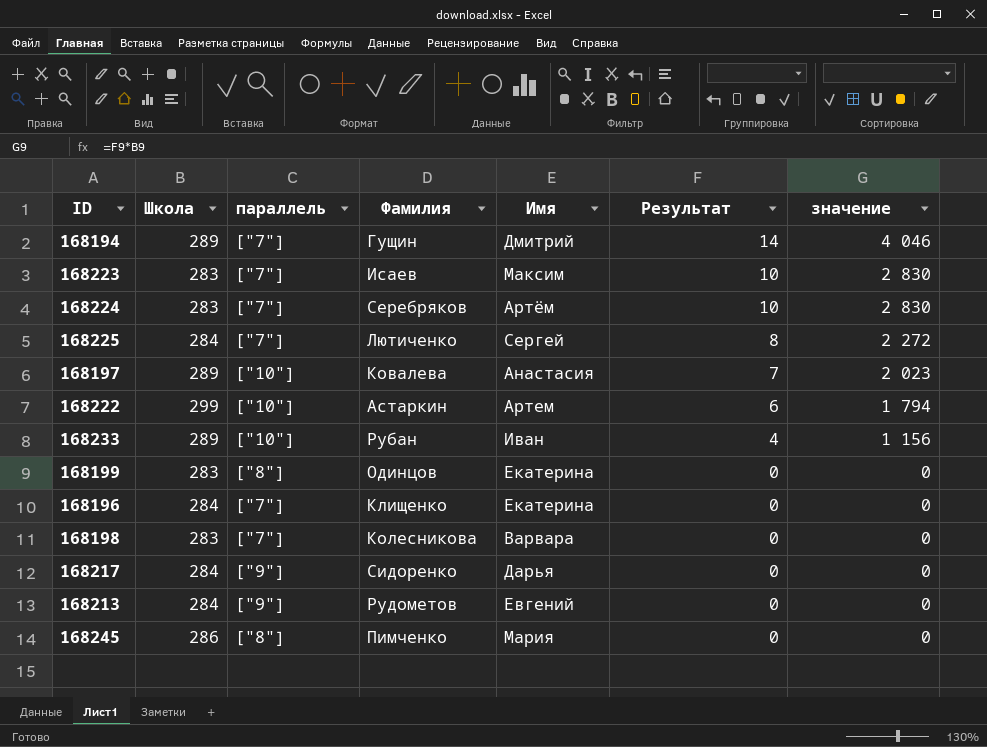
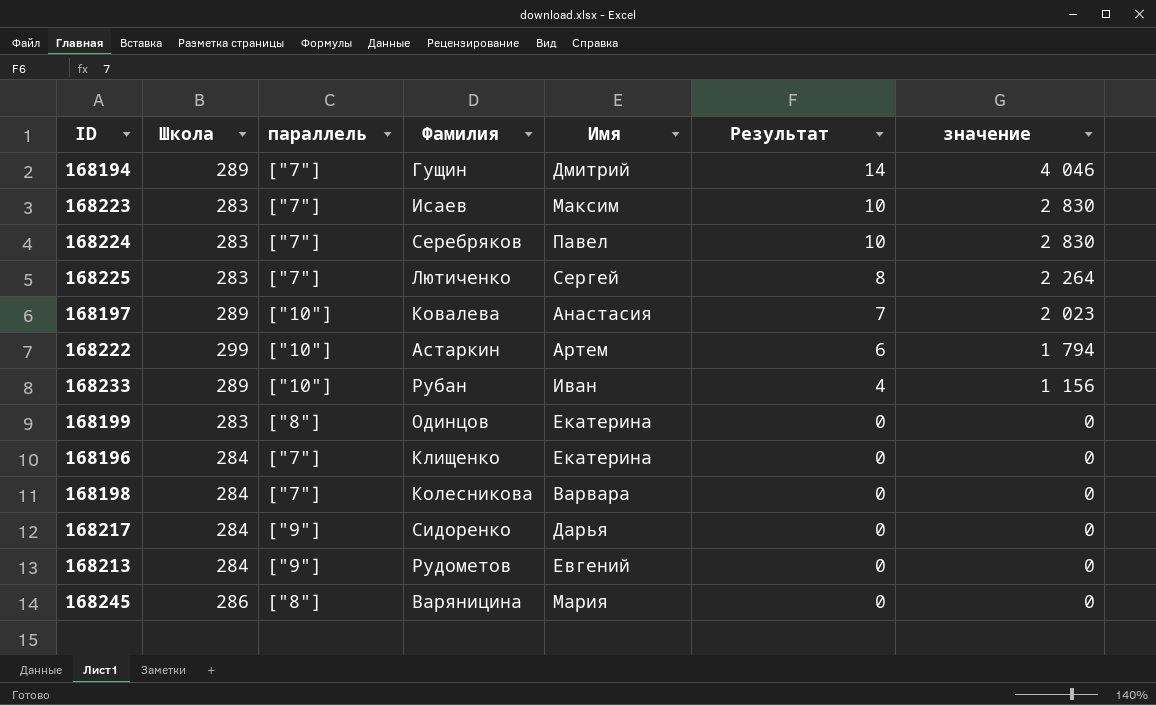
168224 | Имя: Артём -> Павел
168225 | Школа: 284 -> 283
168225 | значение: 2 272 -> 2 264
168198 | Школа: 283 -> 284
168245 | Фамилия: Пимченко -> Варяницина

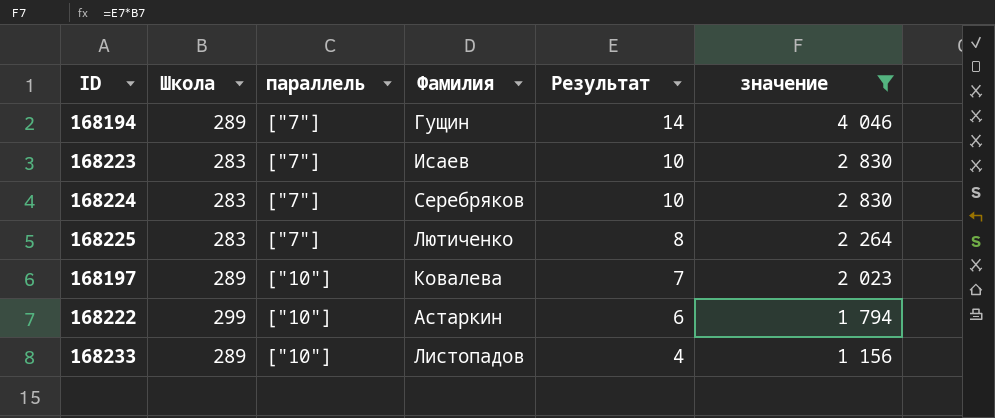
filter: none -> значение != 0
column Имя | position: 5 -> none
168233 | Фамилия: Рубан -> Листопадов

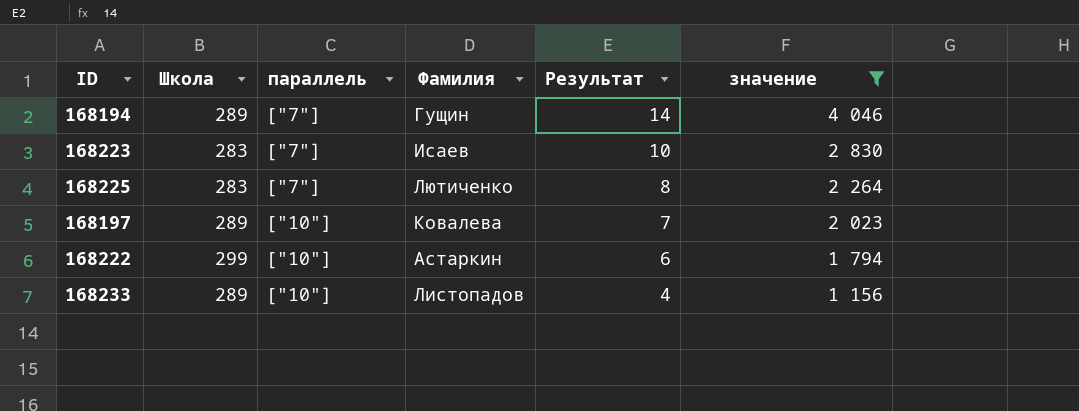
row 168224: 283 | ["7"] | Серебряков | 10 | 2 830 -> none

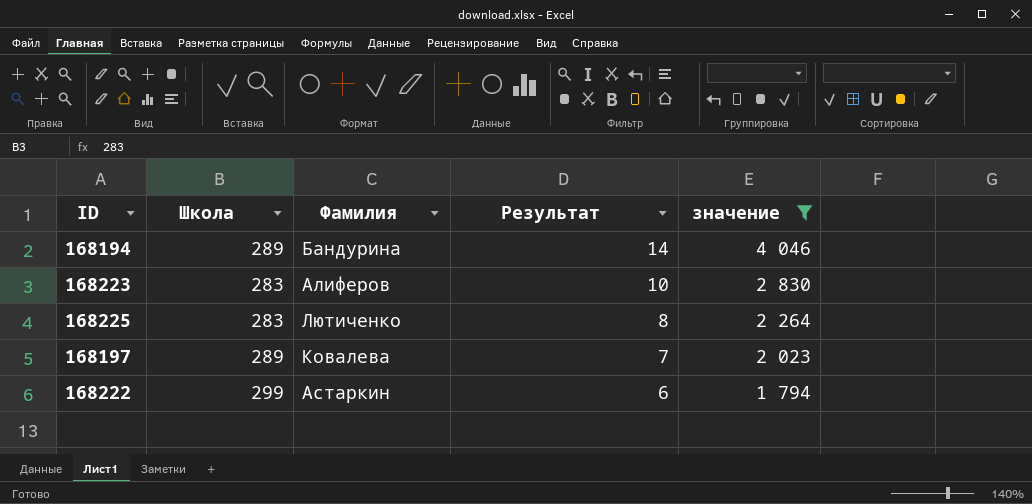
column параллель | position: 3 -> none
row 168233: 289 | ["10"] | Листопадов | 4 | 1 156 -> none
168194 | Фамилия: Гущин -> Бандурина
168223 | Фамилия: Исаев -> Алиферов

